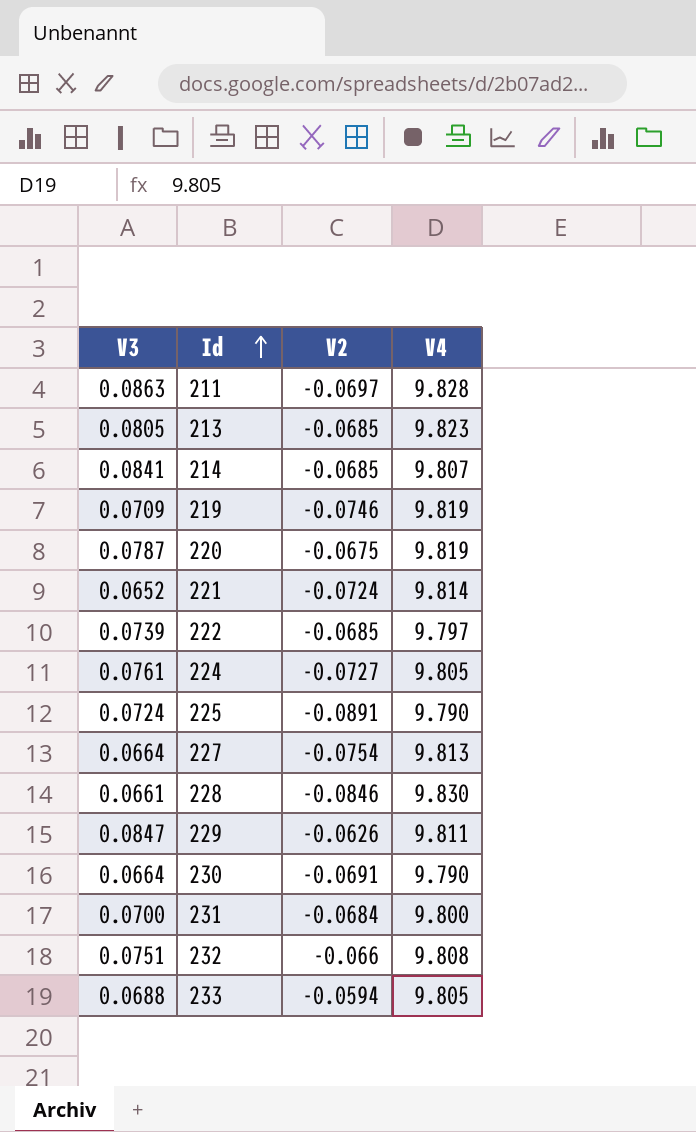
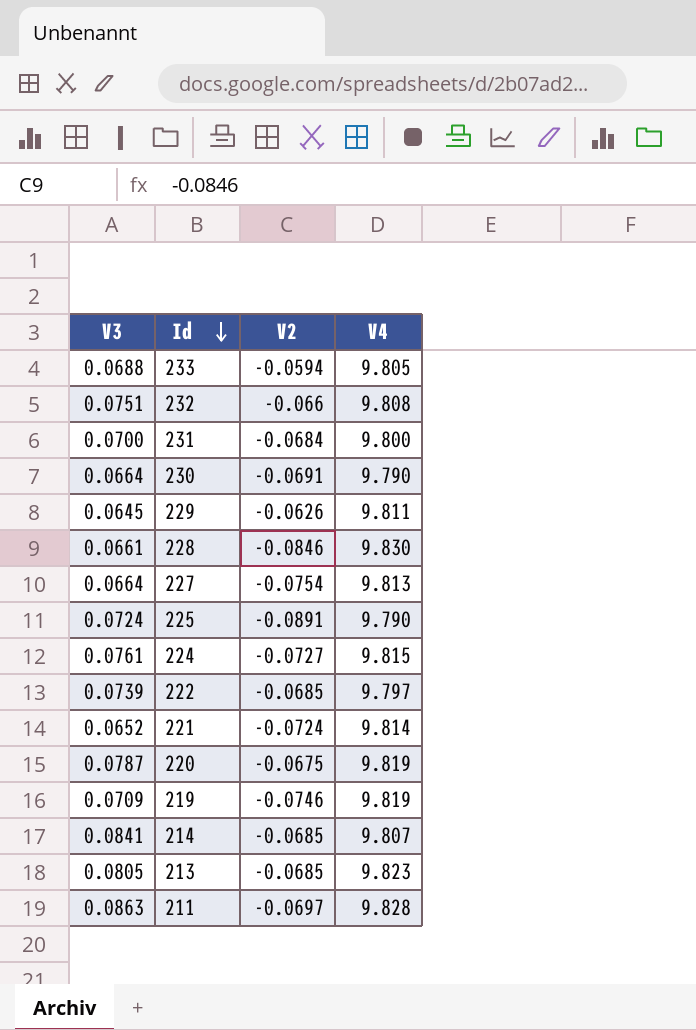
row order: Id ascending -> Id descending
229 | V3: 0.0847 -> 0.0645
224 | V4: 9.805 -> 9.815

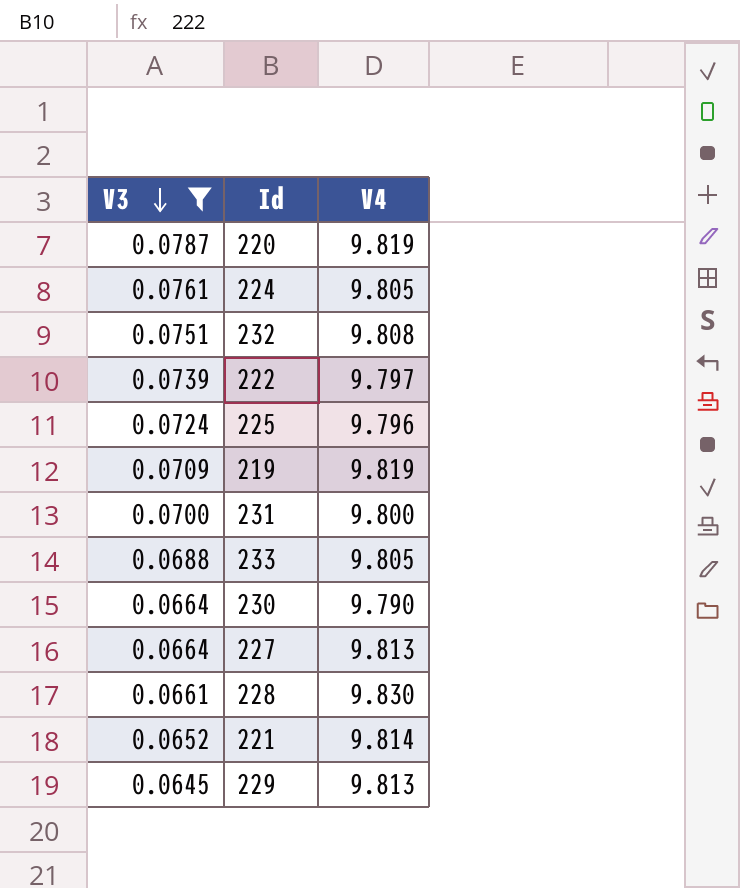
filter: none -> V3 <= 0.0787
row order: Id descending -> V3 descending
column V2 | position: 3 -> none
224 | V4: 9.815 -> 9.805
225 | V4: 9.790 -> 9.796
229 | V4: 9.811 -> 9.813

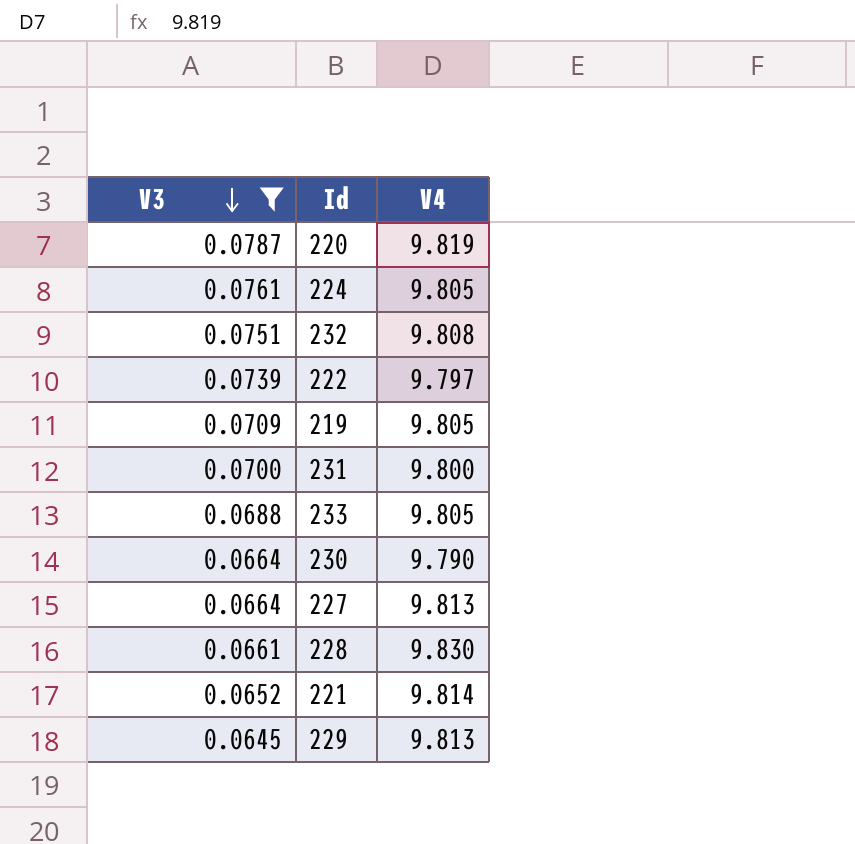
row 225: 0.0724 | 9.796 -> none
219 | V4: 9.819 -> 9.805

